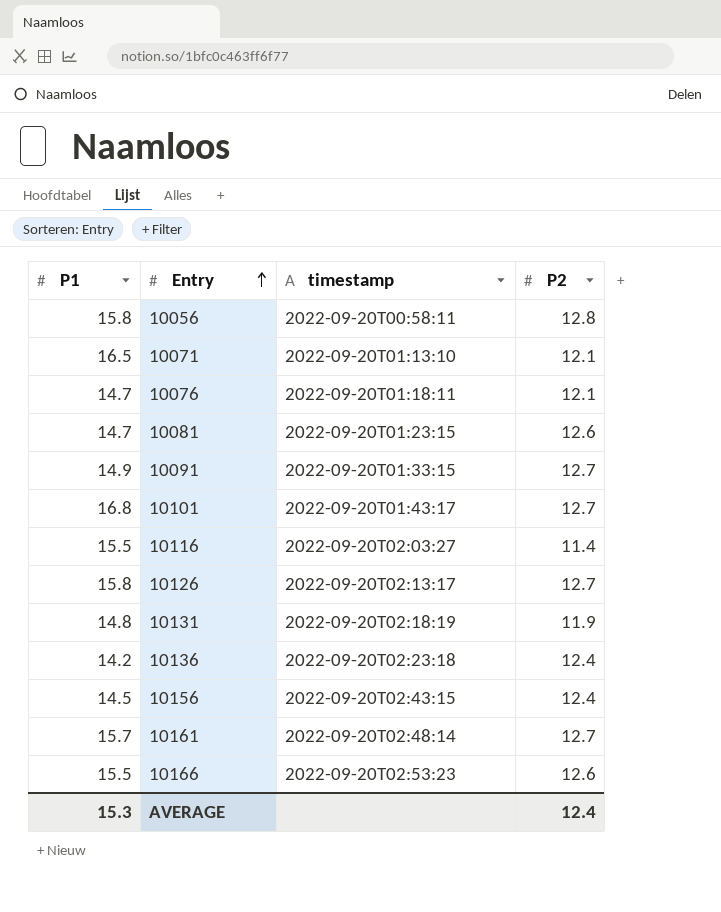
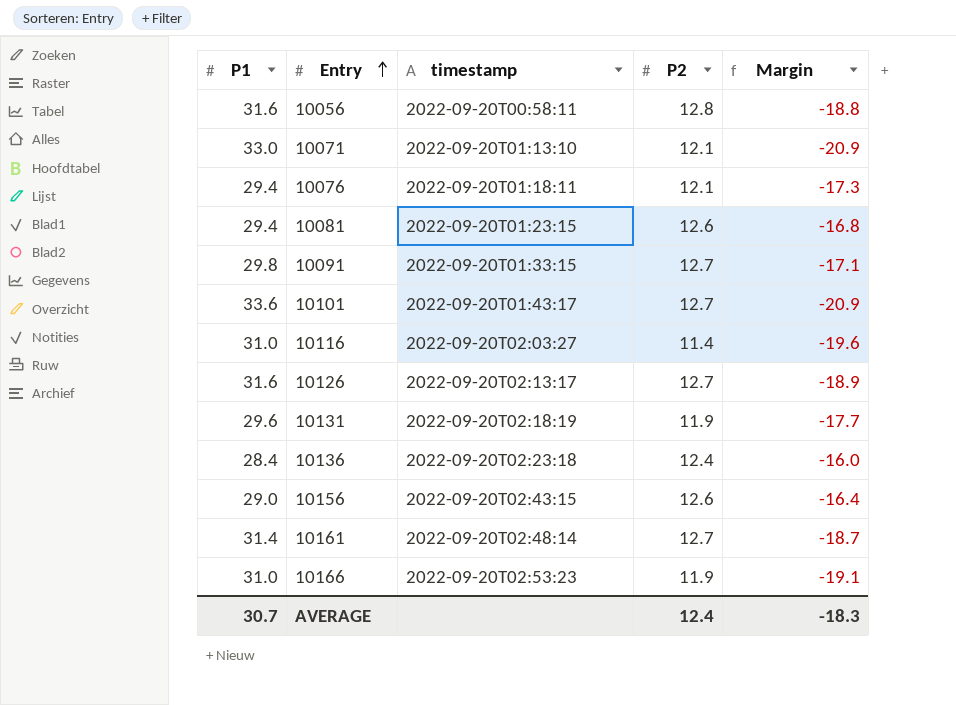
column Margin | formula: none -> [P2] - [P1]
10056 | P1: 15.8 -> 31.6
10071 | P1: 16.5 -> 33.0
10076 | P1: 14.7 -> 29.4
10081 | P1: 14.7 -> 29.4
10091 | P1: 14.9 -> 29.8
10101 | P1: 16.8 -> 33.6
10116 | P1: 15.5 -> 31.0
10126 | P1: 15.8 -> 31.6
10131 | P1: 14.8 -> 29.6
10136 | P1: 14.2 -> 28.4
10156 | P1: 14.5 -> 29.0
10156 | P2: 12.4 -> 12.6
10161 | P1: 15.7 -> 31.4
10166 | P1: 15.5 -> 31.0
10166 | P2: 12.6 -> 11.9
AVERAGE | P1: 15.3 -> 30.7

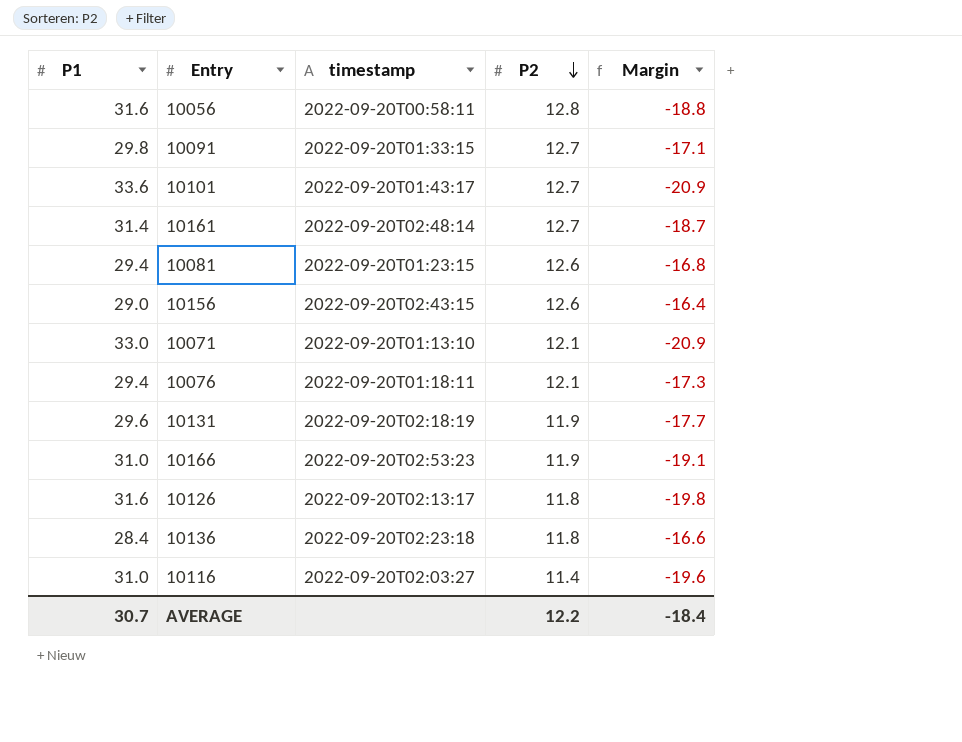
row order: Entry ascending -> P2 descending
10126 | P2: 12.7 -> 11.8
10126 | Margin: -18.9 -> -19.8
10136 | P2: 12.4 -> 11.8
10136 | Margin: -16.0 -> -16.6
AVERAGE | P2: 12.4 -> 12.2
AVERAGE | Margin: -18.3 -> -18.4

